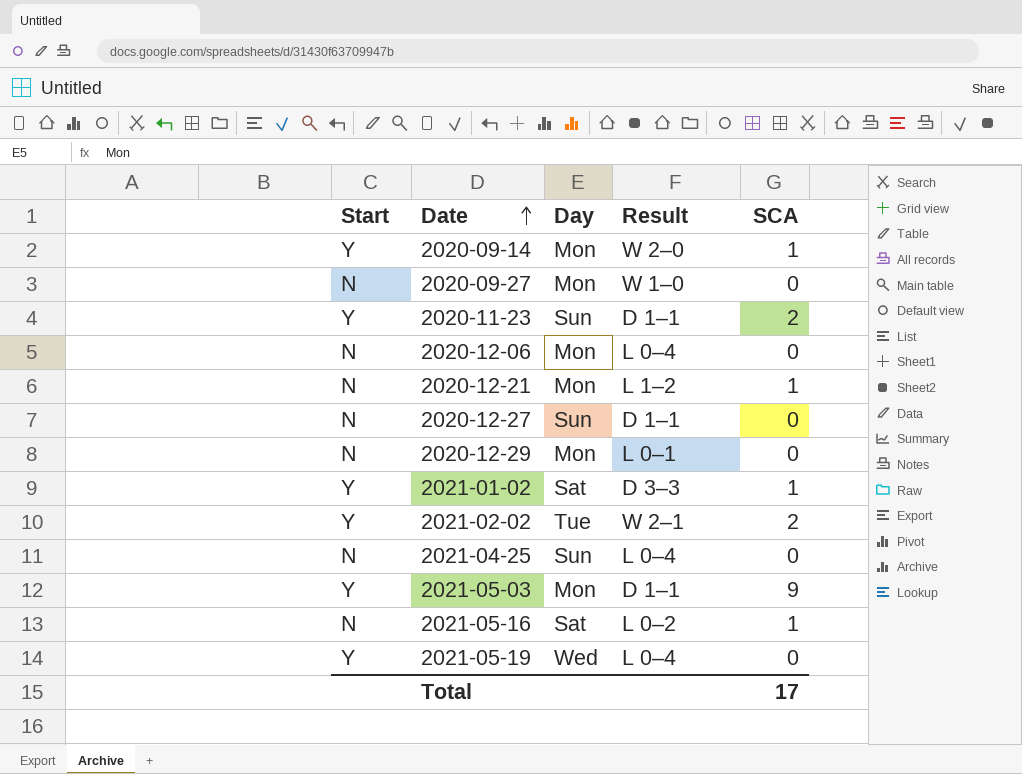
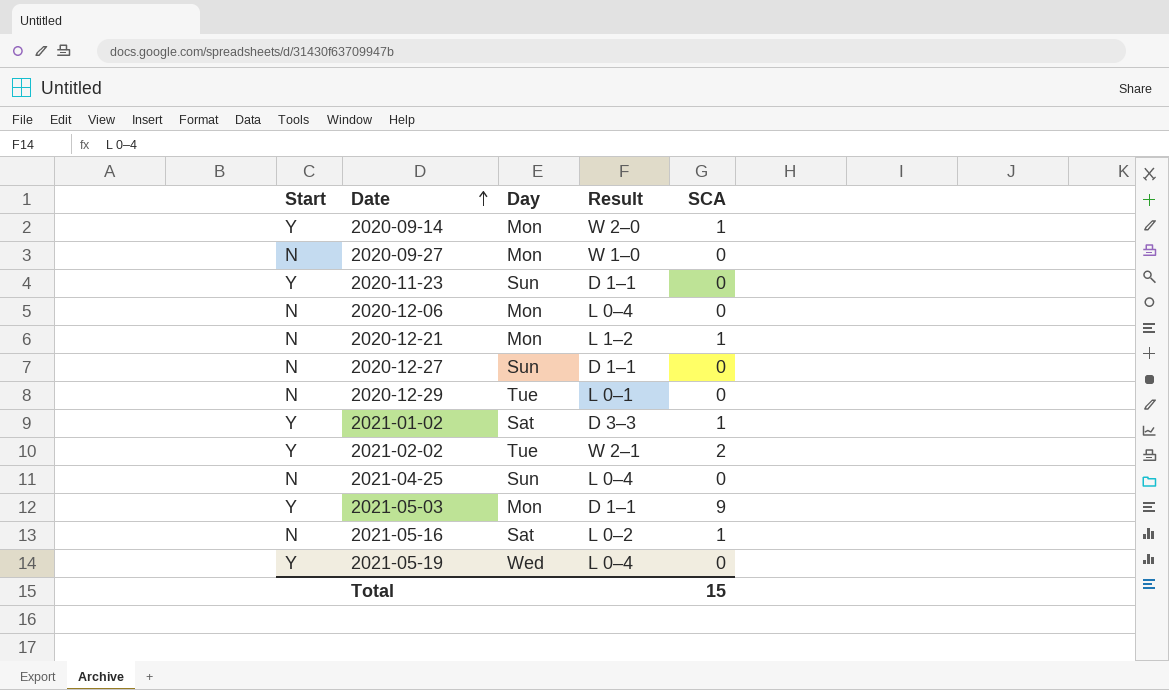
2020-11-23 | SCA: 2 -> 0
2020-12-29 | Day: Mon -> Tue
Total | SCA: 17 -> 15

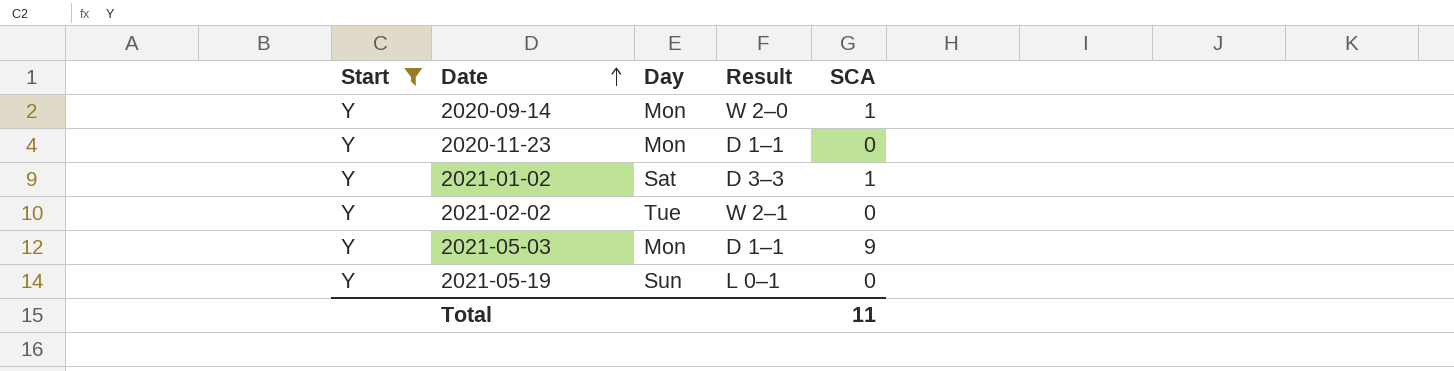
filter: none -> Start = Y
2020-11-23 | Day: Sun -> Mon
2021-02-02 | SCA: 2 -> 0
2021-05-19 | Day: Wed -> Sun
2021-05-19 | Result: L 0–4 -> L 0–1
Total | SCA: 15 -> 11

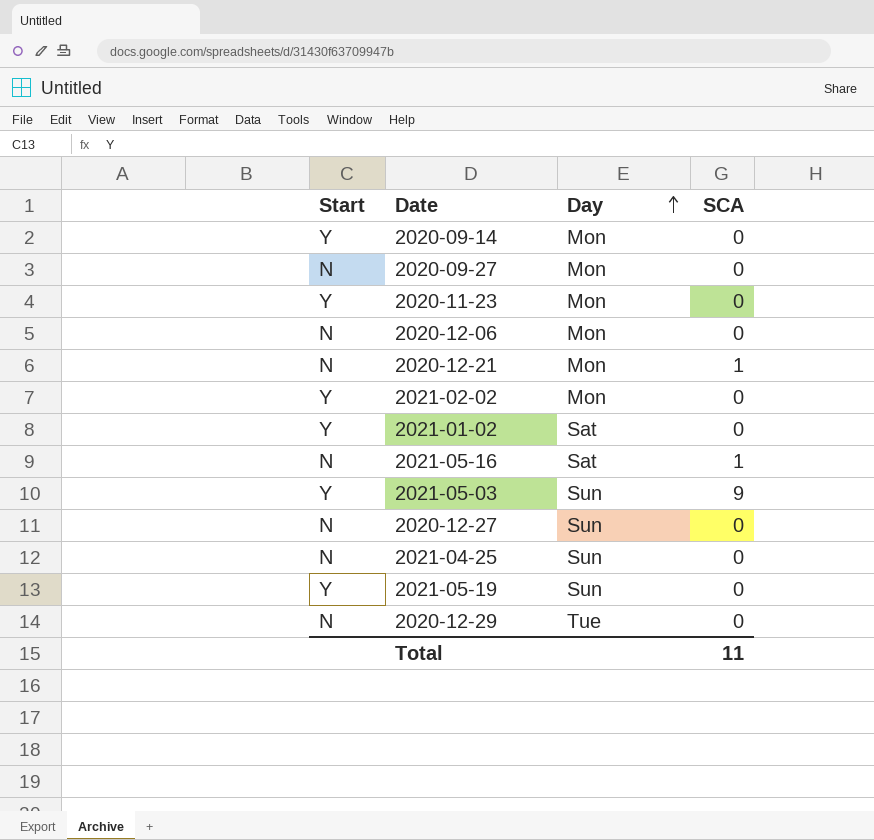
filter: Start = Y -> none
row order: Date ascending -> Day ascending
column Result | position: 4 -> none
2020-09-14 | SCA: 1 -> 0
2021-02-02 | Day: Tue -> Mon
2021-01-02 | SCA: 1 -> 0
2021-05-03 | Day: Mon -> Sun

